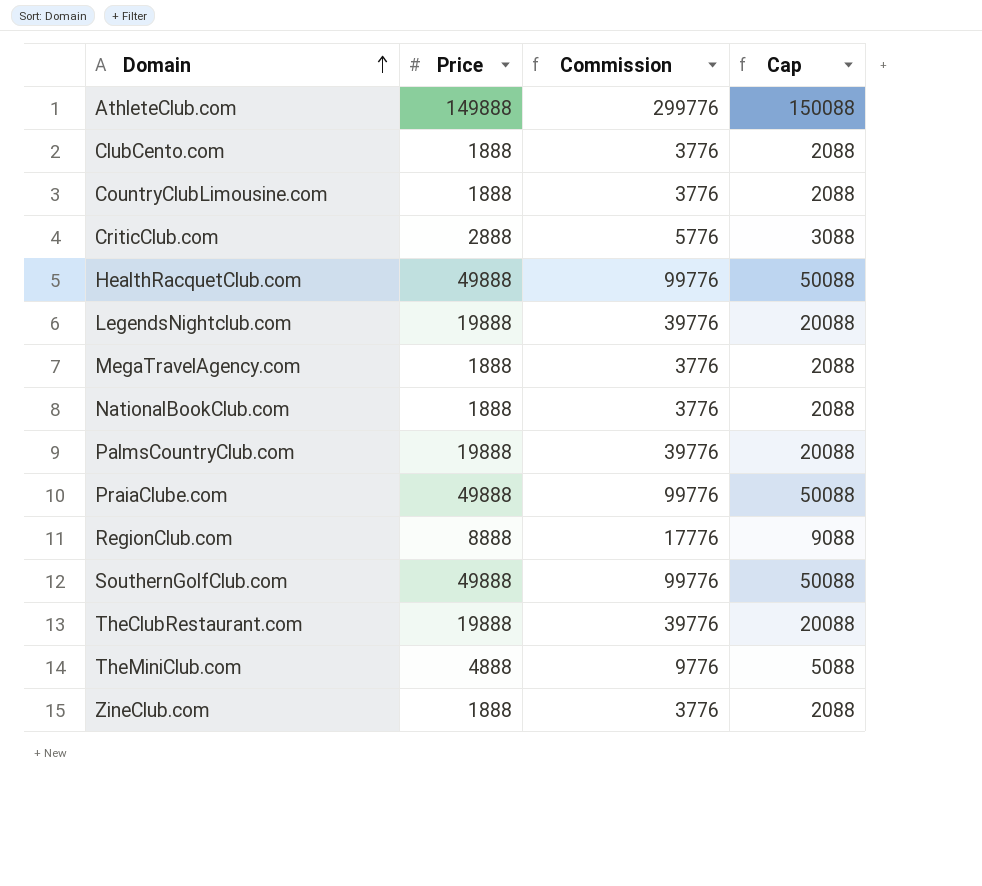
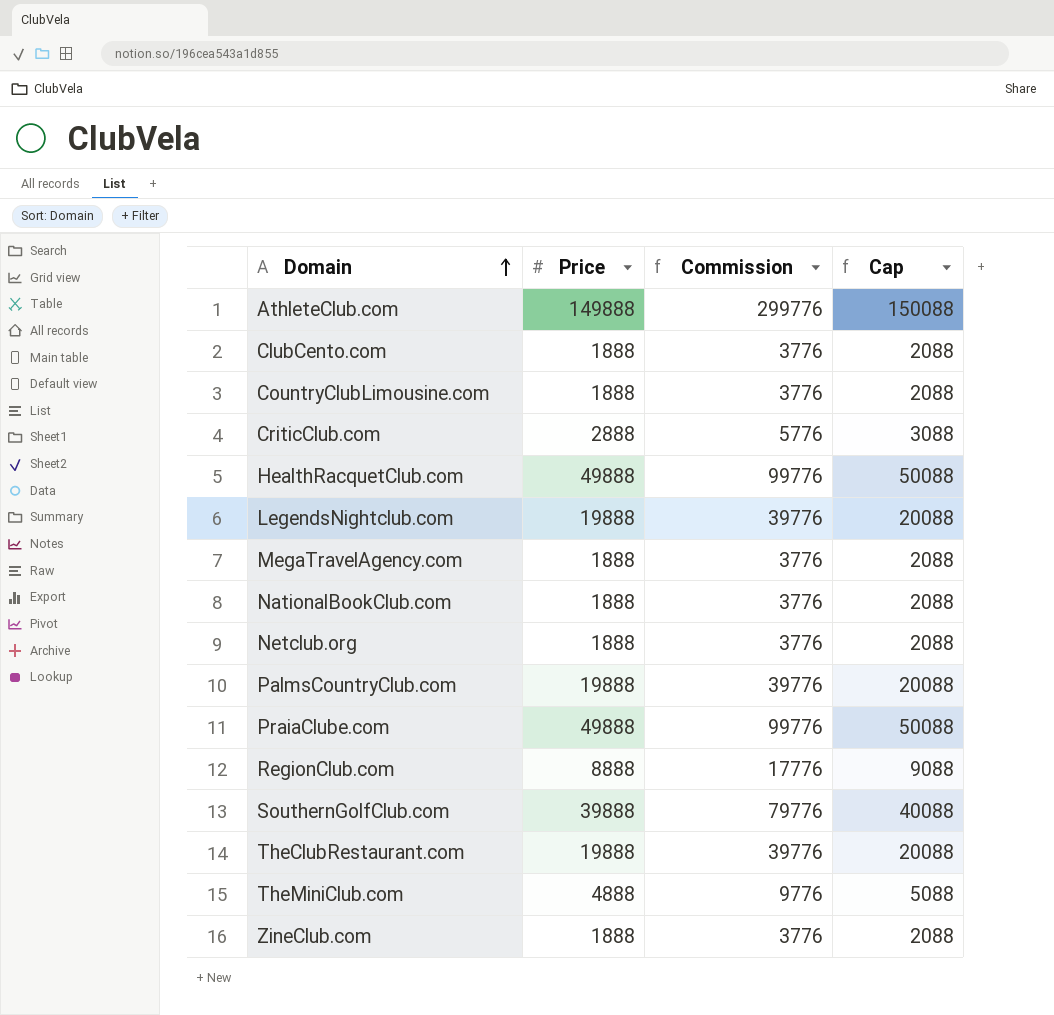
row Netclub.org: none -> 1888 | 3776 | 2088
SouthernGolfClub.com | Price: 49888 -> 39888
SouthernGolfClub.com | Commission: 99776 -> 79776
SouthernGolfClub.com | Cap: 50088 -> 40088

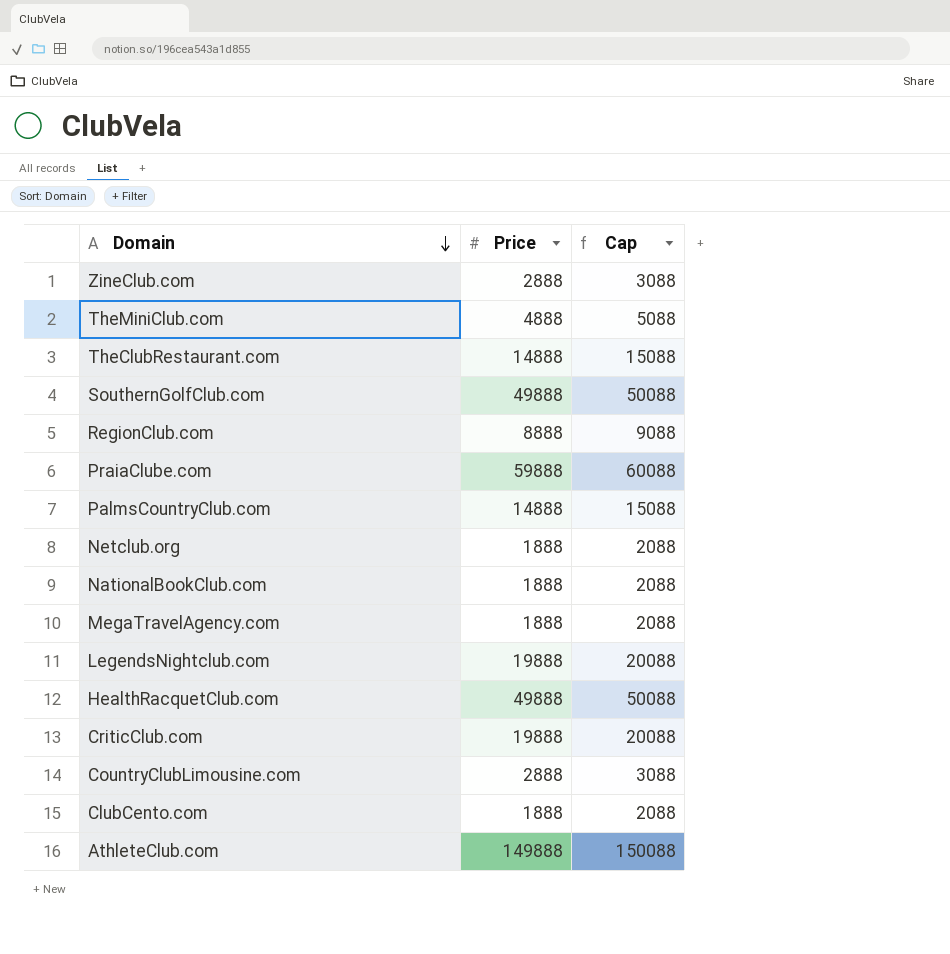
row order: Domain ascending -> Domain descending
column Commission | formula: [Price] * 2 -> none
ZineClub.com | Price: 1888 -> 2888
ZineClub.com | Cap: 2088 -> 3088
TheClubRestaurant.com | Price: 19888 -> 14888
TheClubRestaurant.com | Cap: 20088 -> 15088
SouthernGolfClub.com | Price: 39888 -> 49888
SouthernGolfClub.com | Cap: 40088 -> 50088
PraiaClube.com | Price: 49888 -> 59888
PraiaClube.com | Cap: 50088 -> 60088
PalmsCountryClub.com | Price: 19888 -> 14888
PalmsCountryClub.com | Cap: 20088 -> 15088
CriticClub.com | Price: 2888 -> 19888
CriticClub.com | Cap: 3088 -> 20088
CountryClubLimousine.com | Price: 1888 -> 2888
CountryClubLimousine.com | Cap: 2088 -> 3088

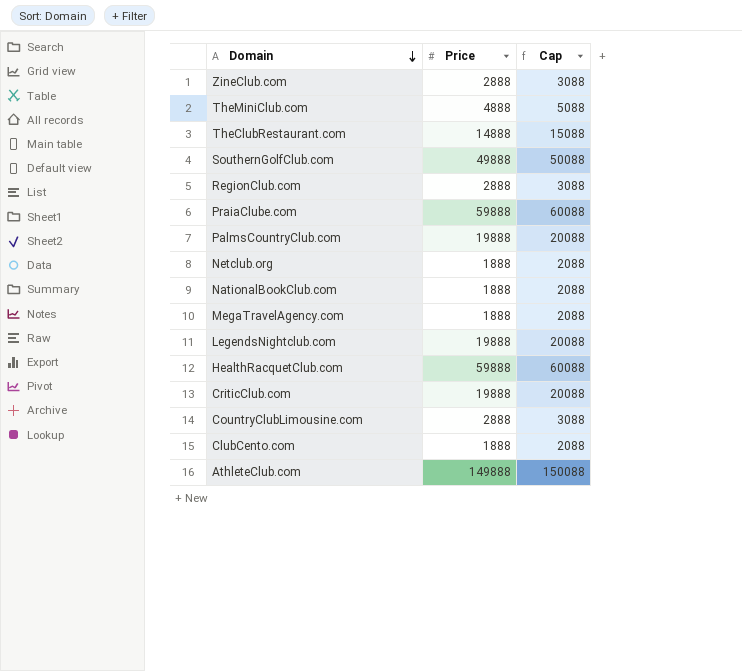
RegionClub.com | Price: 8888 -> 2888
RegionClub.com | Cap: 9088 -> 3088
PalmsCountryClub.com | Price: 14888 -> 19888
PalmsCountryClub.com | Cap: 15088 -> 20088
HealthRacquetClub.com | Price: 49888 -> 59888
HealthRacquetClub.com | Cap: 50088 -> 60088

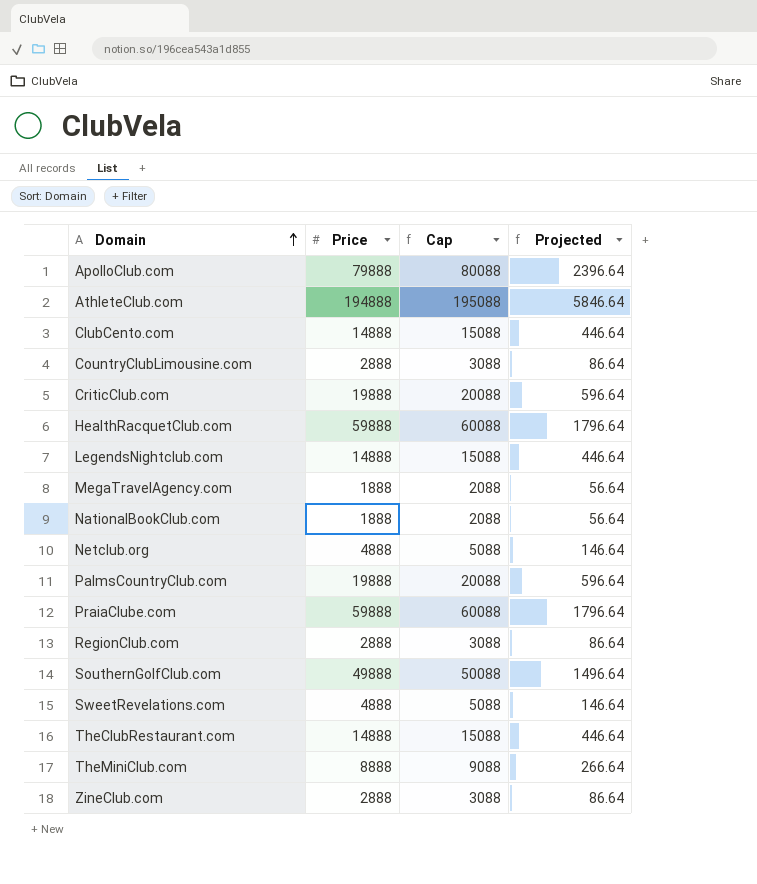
row order: Domain descending -> Domain ascending
column Projected | formula: none -> [Price] * 0.03
row ApolloClub.com: none -> 79888 | 80088 | 2396.64
AthleteClub.com | Price: 149888 -> 194888
AthleteClub.com | Cap: 150088 -> 195088
ClubCento.com | Price: 1888 -> 14888
ClubCento.com | Cap: 2088 -> 15088
LegendsNightclub.com | Price: 19888 -> 14888
LegendsNightclub.com | Cap: 20088 -> 15088
Netclub.org | Price: 1888 -> 4888
Netclub.org | Cap: 2088 -> 5088
row SweetRevelations.com: none -> 4888 | 5088 | 146.64
TheMiniClub.com | Price: 4888 -> 8888
TheMiniClub.com | Cap: 5088 -> 9088

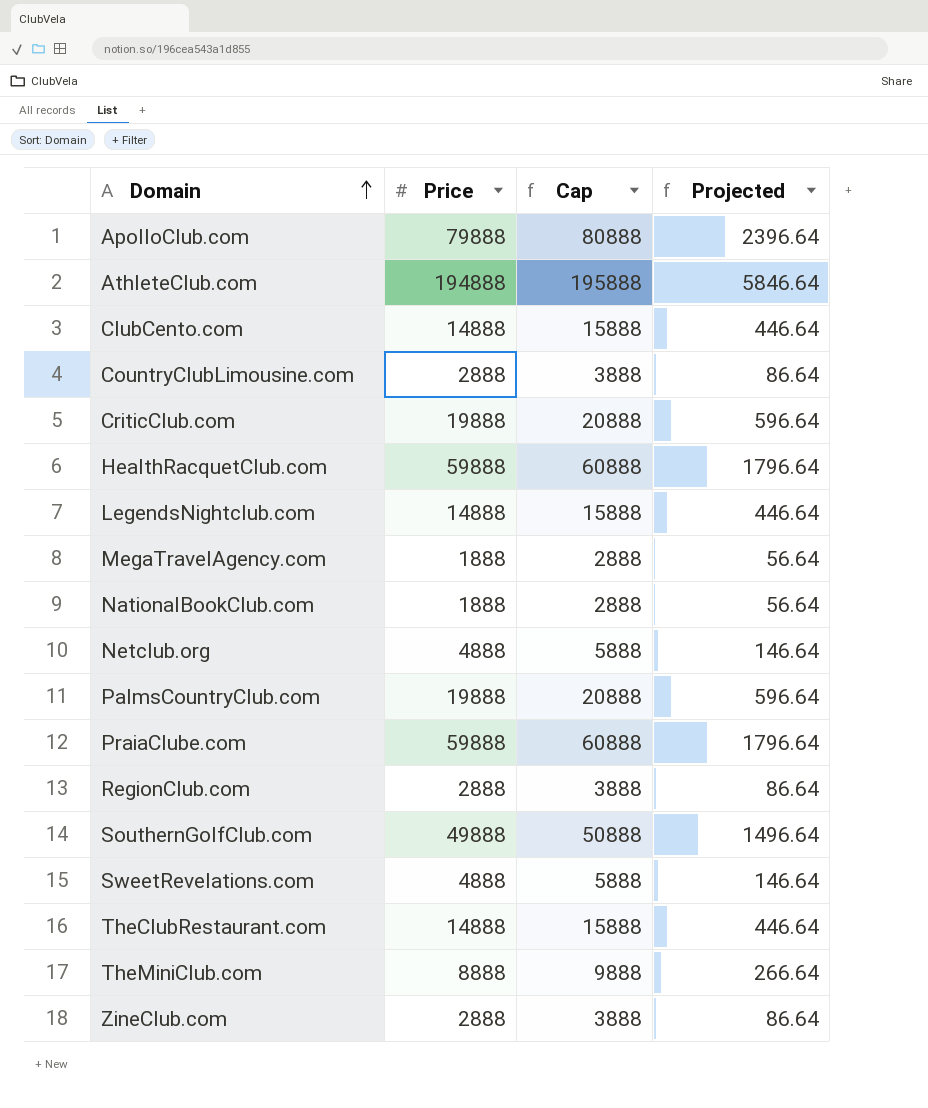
column Cap | formula: [Price] + 200 -> [Price] + 1000

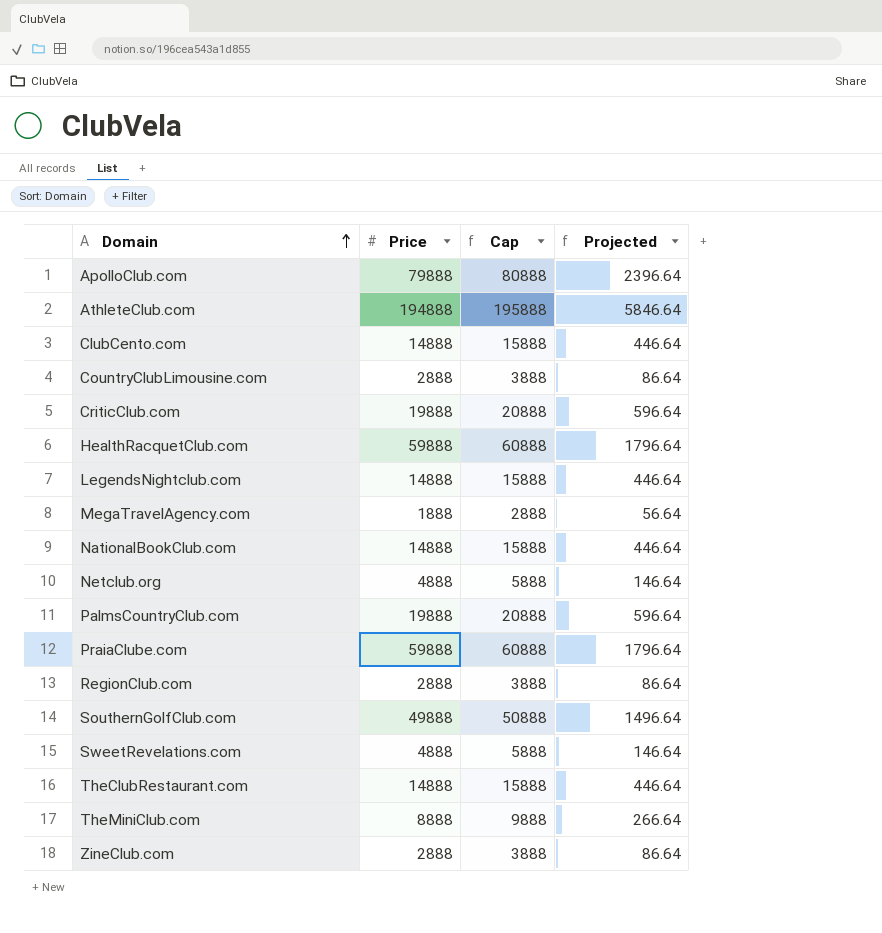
NationalBookClub.com | Price: 1888 -> 14888
NationalBookClub.com | Cap: 2888 -> 15888
NationalBookClub.com | Projected: 56.64 -> 446.64

